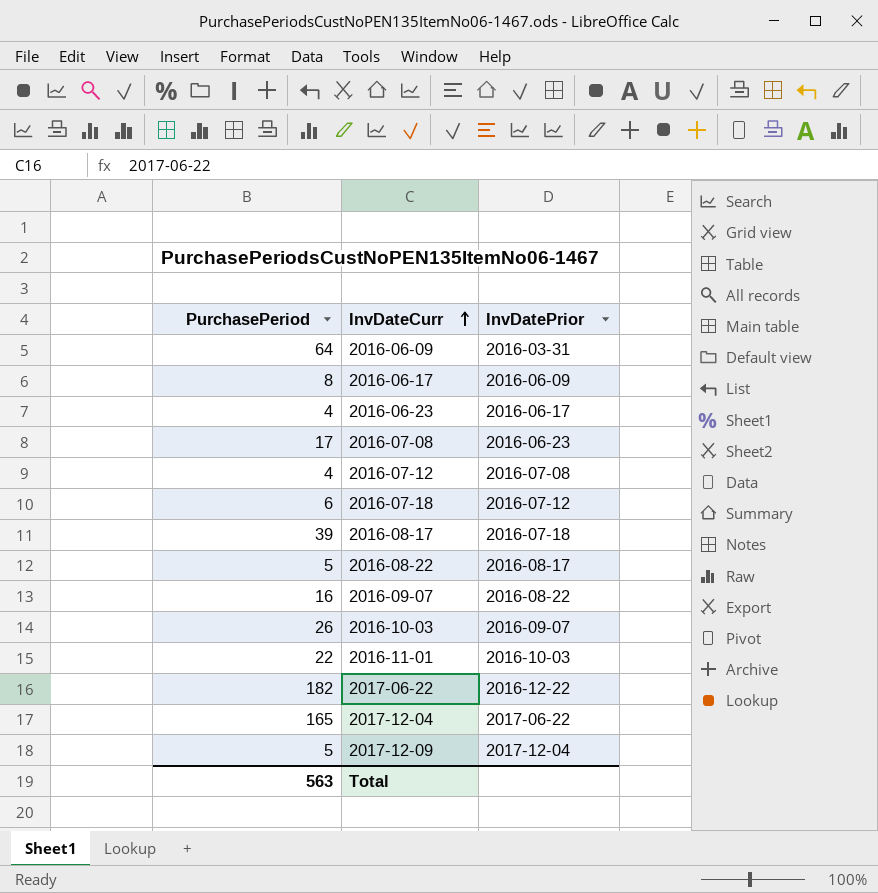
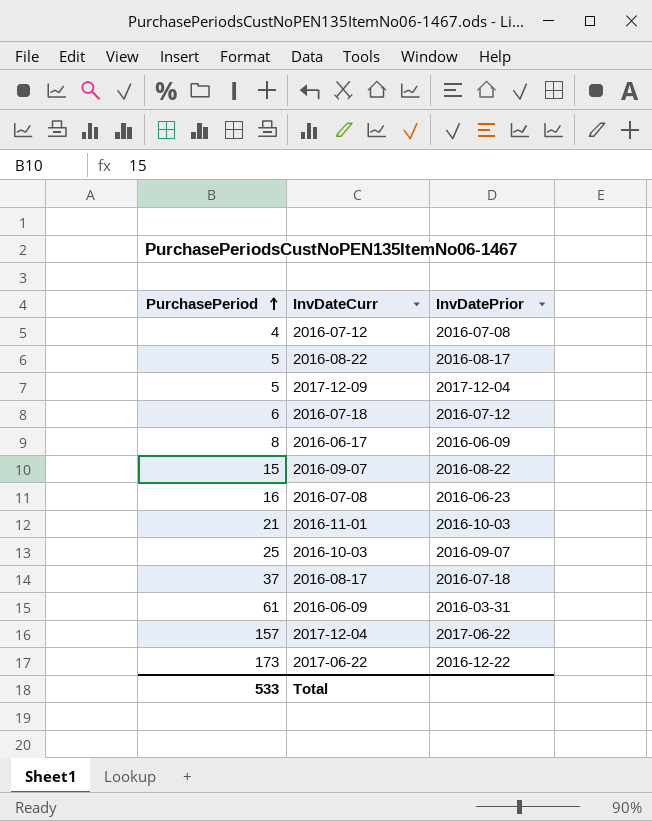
row order: InvDateCurr ascending -> PurchasePeriod ascending
row 2016-06-23: 4 | 2016-06-17 -> none
2016-09-07 | PurchasePeriod: 16 -> 15
2016-07-08 | PurchasePeriod: 17 -> 16
2016-11-01 | PurchasePeriod: 22 -> 21
2016-10-03 | PurchasePeriod: 26 -> 25
2016-08-17 | PurchasePeriod: 39 -> 37
2016-06-09 | PurchasePeriod: 64 -> 61
2017-12-04 | PurchasePeriod: 165 -> 157
2017-06-22 | PurchasePeriod: 182 -> 173
Total | PurchasePeriod: 563 -> 533

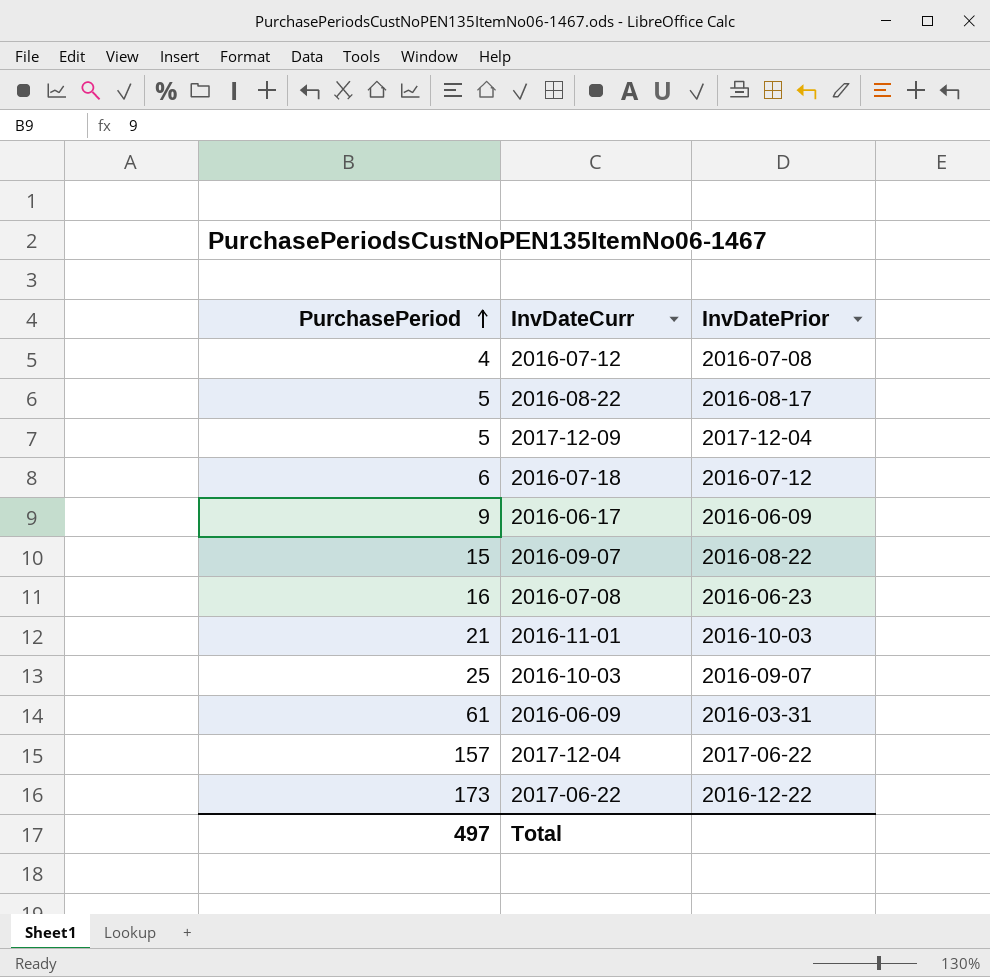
row 2016-08-17: 37 | 2016-07-18 -> none
2016-06-17 | PurchasePeriod: 8 -> 9
Total | PurchasePeriod: 533 -> 497

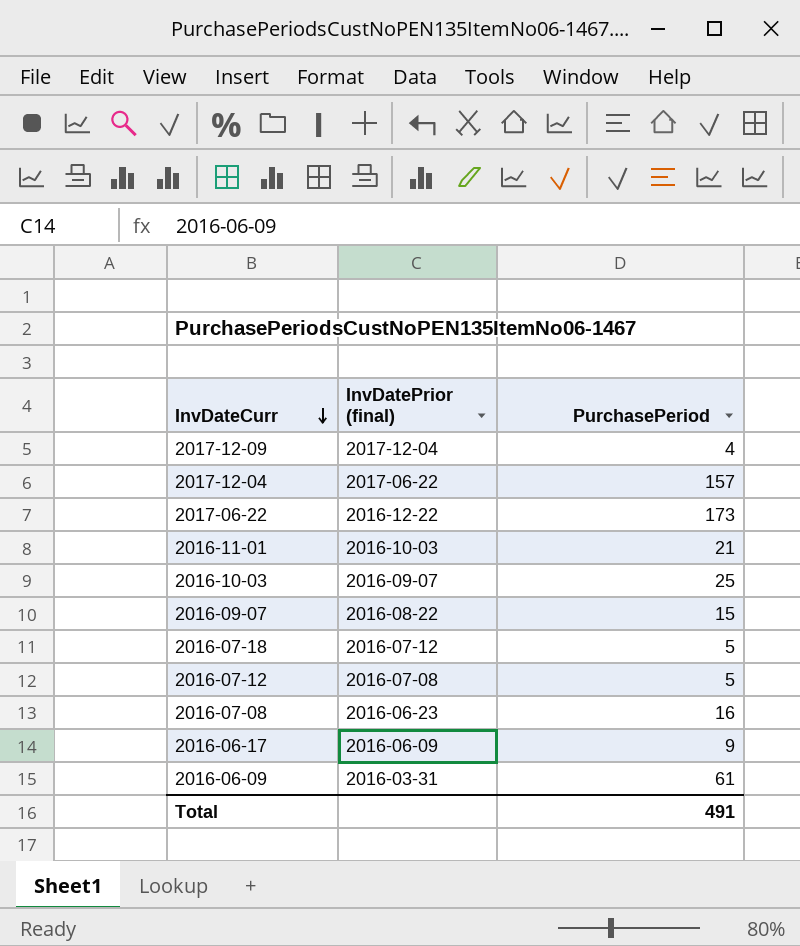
row order: PurchasePeriod ascending -> InvDateCurr descending
column name: InvDatePrior -> InvDatePrior (final)
column PurchasePeriod | position: 1 -> 3
row 2016-08-22: 5 | 2016-08-17 -> none
2017-12-09 | PurchasePeriod: 5 -> 4
2016-07-18 | PurchasePeriod: 6 -> 5
2016-07-12 | PurchasePeriod: 4 -> 5
Total | PurchasePeriod: 497 -> 491

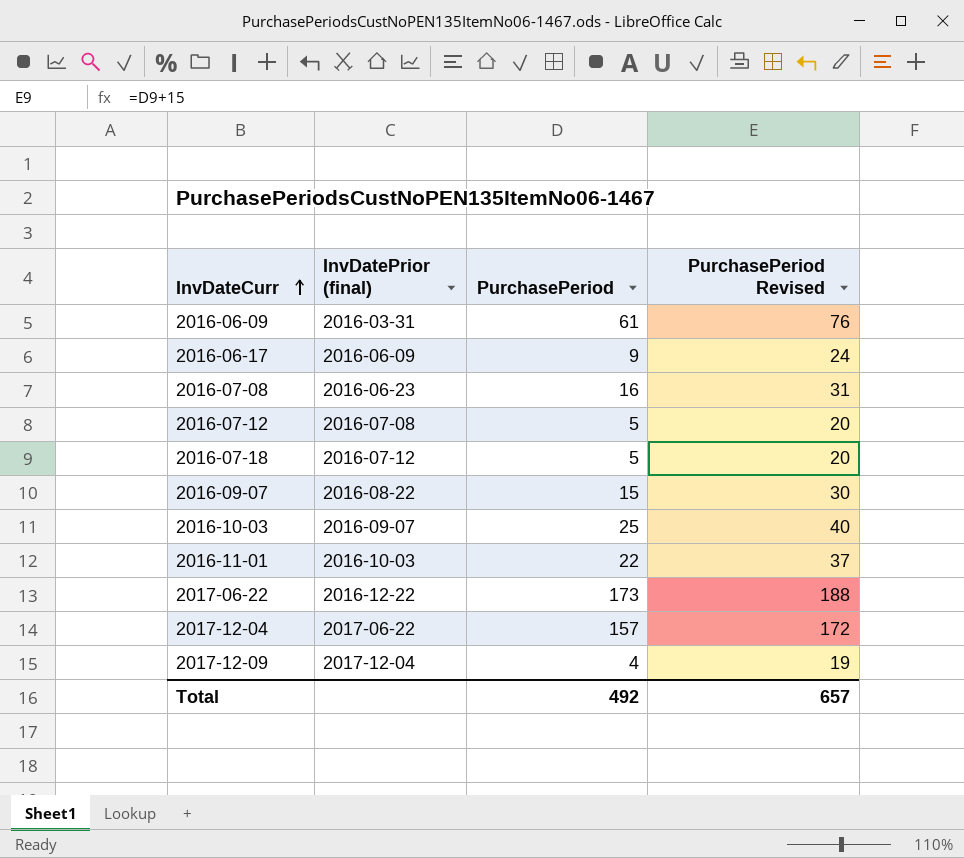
row order: InvDateCurr descending -> InvDateCurr ascending
column PurchasePeriod Revised | formula: none -> [PurchasePeriod] + 15
2016-11-01 | PurchasePeriod: 21 -> 22
Total | PurchasePeriod: 491 -> 492

